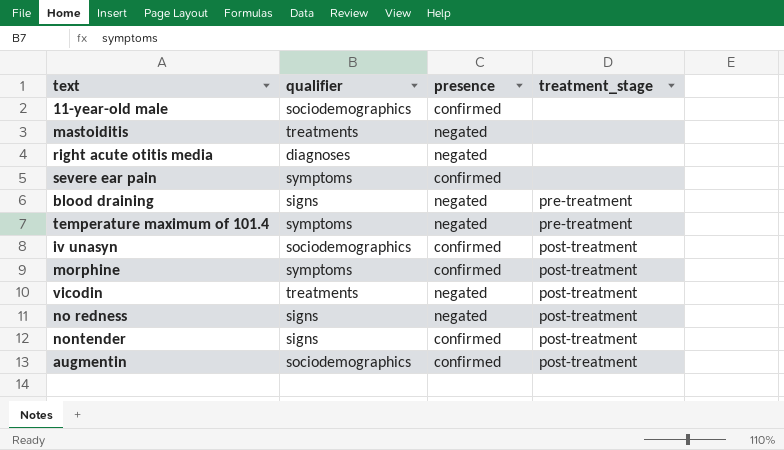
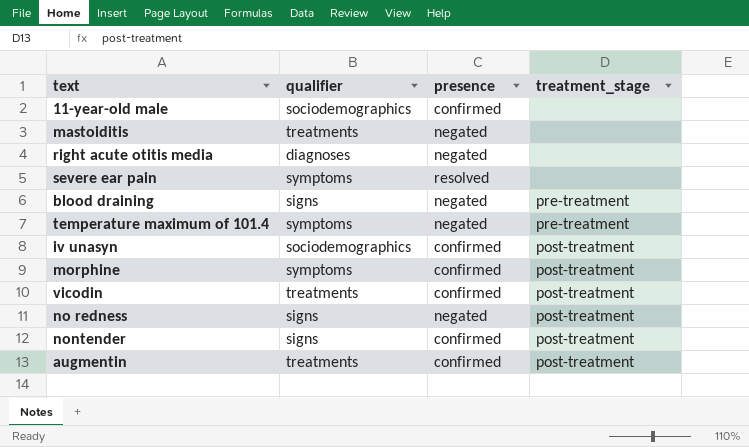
severe ear pain | presence: confirmed -> resolved
vicodin | presence: negated -> confirmed
augmentin | qualifier: sociodemographics -> treatments

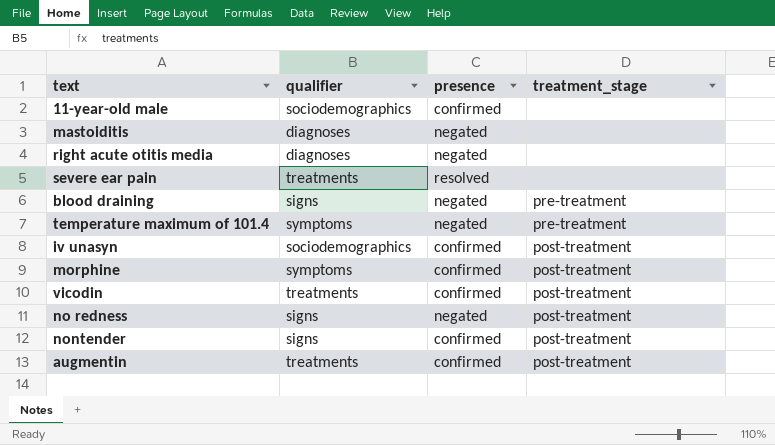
mastoiditis | qualifier: treatments -> diagnoses
severe ear pain | qualifier: symptoms -> treatments

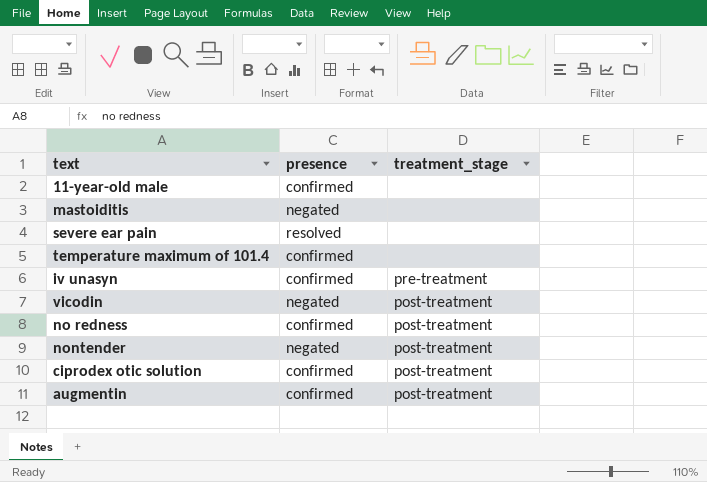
column qualifier | position: 2 -> none
row right acute otitis media: diagnoses | negated | none -> none
row blood draining: signs | negated | pre-treatment -> none
row morphine: symptoms | confirmed | post-treatment -> none
temperature maximum of 101.4 | presence: negated -> confirmed
temperature maximum of 101.4 | treatment_stage: pre-treatment -> none
iv unasyn | treatment_stage: post-treatment -> pre-treatment
vicodin | presence: confirmed -> negated
no redness | presence: negated -> confirmed
nontender | presence: confirmed -> negated
row ciprodex otic solution: none -> confirmed | post-treatment

